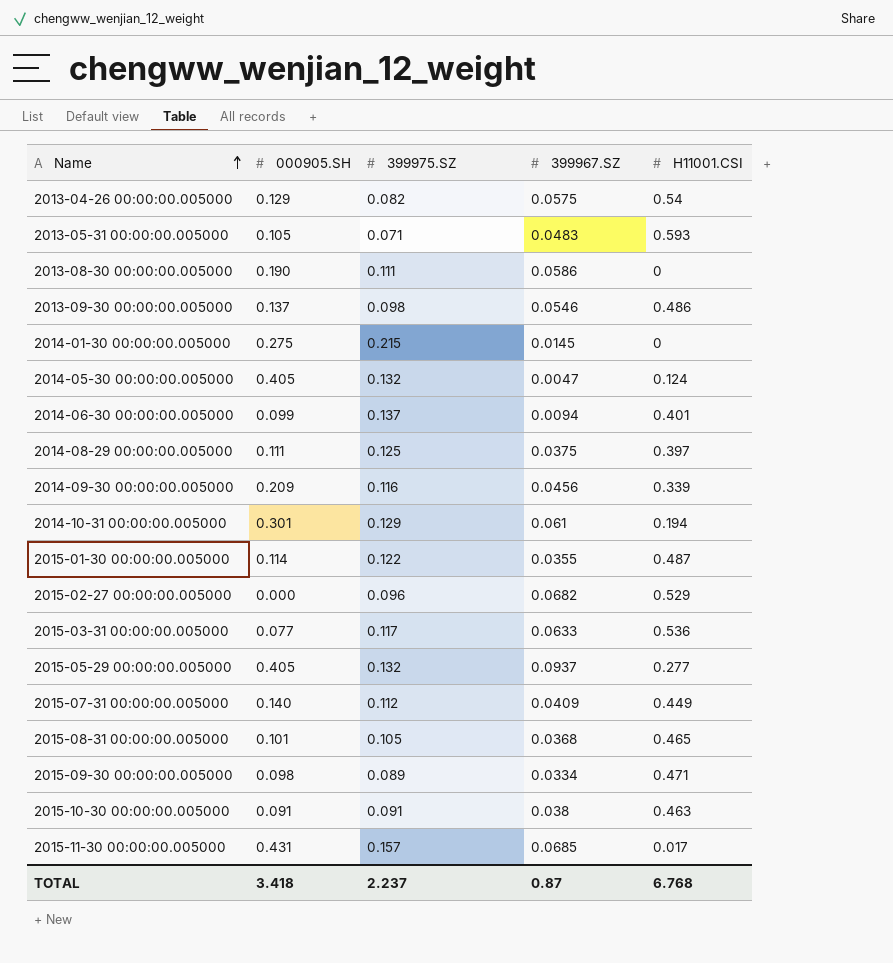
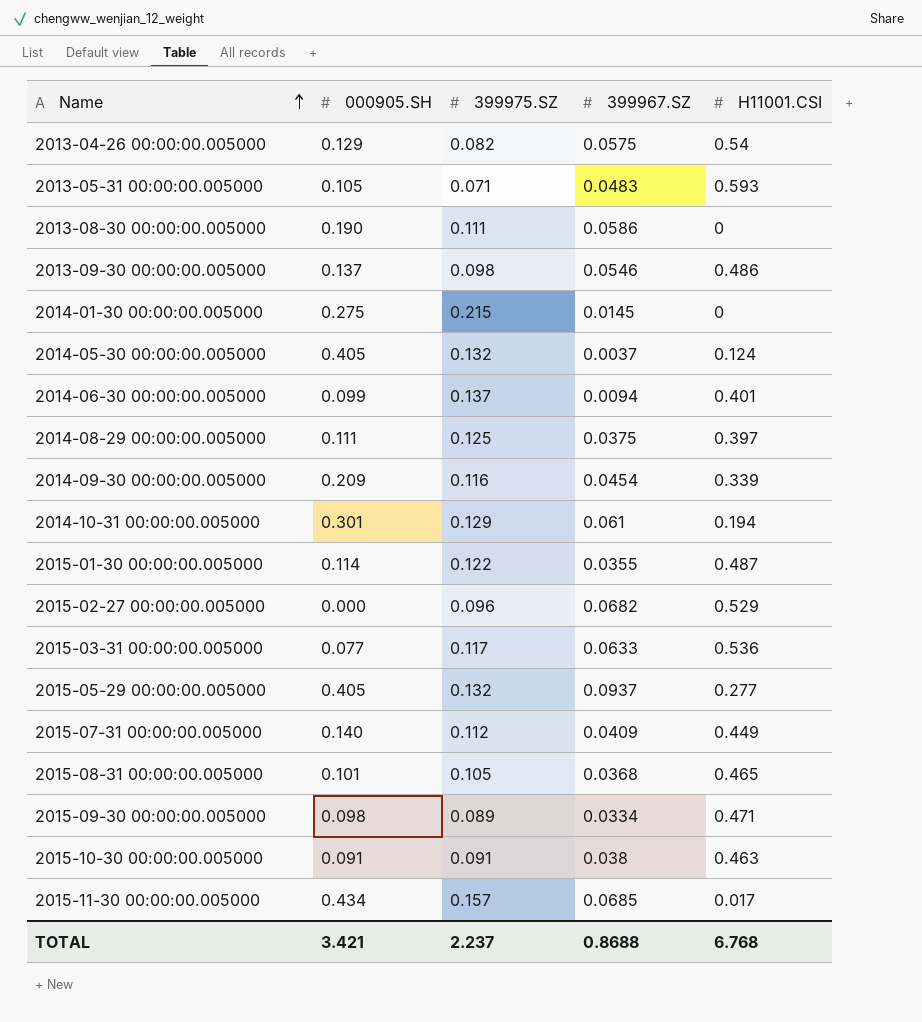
2014-05-30 00:00:00.005000 | 399967.SZ: 0.0047 -> 0.0037
2014-09-30 00:00:00.005000 | 399967.SZ: 0.0456 -> 0.0454
2015-11-30 00:00:00.005000 | 000905.SH: 0.431 -> 0.434
TOTAL | 000905.SH: 3.418 -> 3.421
TOTAL | 399967.SZ: 0.87 -> 0.8688

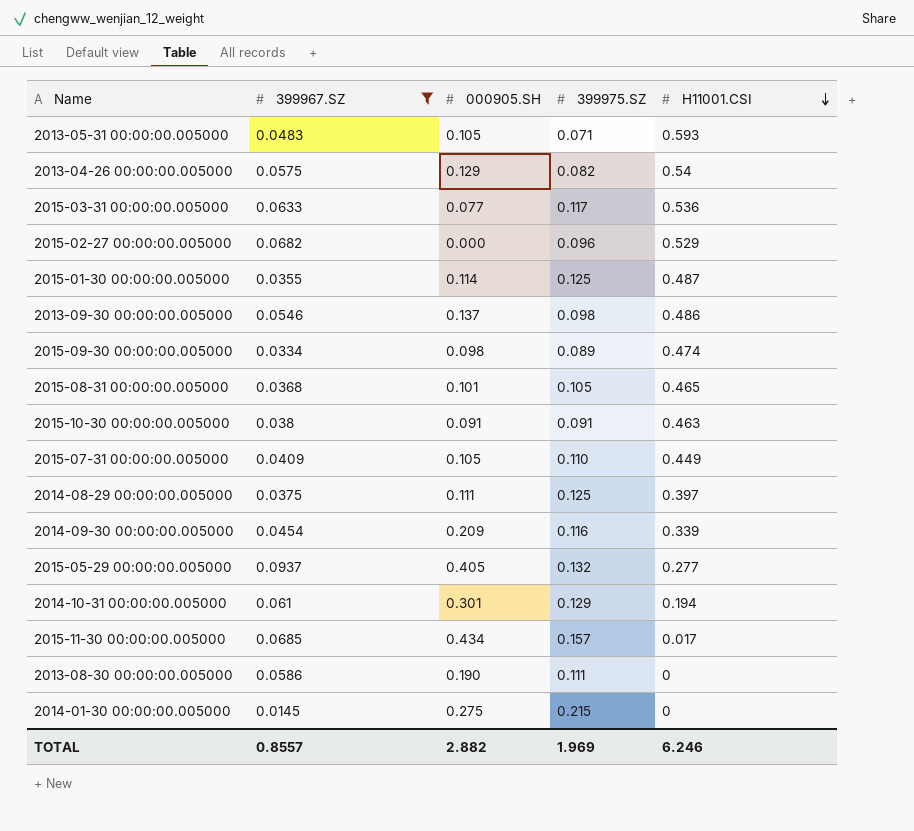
filter: none -> 399967.SZ >= 0.0145
row order: Name ascending -> H11001.CSI descending
column 399967.SZ | position: 4 -> 2
2015-01-30 00:00:00.005000 | 399975.SZ: 0.122 -> 0.125
2015-09-30 00:00:00.005000 | H11001.CSI: 0.471 -> 0.474
2015-07-31 00:00:00.005000 | 000905.SH: 0.140 -> 0.105
2015-07-31 00:00:00.005000 | 399975.SZ: 0.112 -> 0.110
TOTAL | 399967.SZ: 0.8688 -> 0.8557
TOTAL | 000905.SH: 3.421 -> 2.882
TOTAL | 399975.SZ: 2.237 -> 1.969
TOTAL | H11001.CSI: 6.768 -> 6.246

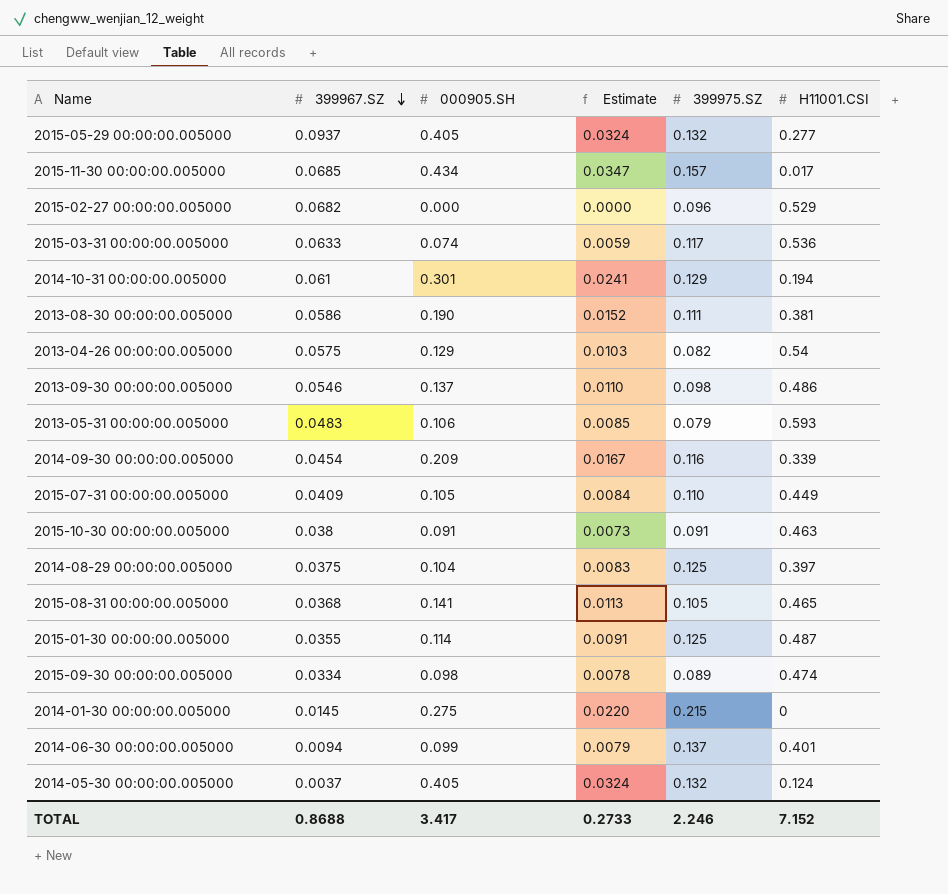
filter: 399967.SZ >= 0.0145 -> none
row order: H11001.CSI descending -> 399967.SZ descending
column Estimate | formula: none -> [000905.SH] * 0.08
2015-03-31 00:00:00.005000 | 000905.SH: 0.077 -> 0.074
2013-08-30 00:00:00.005000 | H11001.CSI: 0 -> 0.381
2013-05-31 00:00:00.005000 | 000905.SH: 0.105 -> 0.106
2013-05-31 00:00:00.005000 | 399975.SZ: 0.071 -> 0.079
2014-08-29 00:00:00.005000 | 000905.SH: 0.111 -> 0.104
2015-08-31 00:00:00.005000 | 000905.SH: 0.101 -> 0.141
TOTAL | 399967.SZ: 0.8557 -> 0.8688
TOTAL | 000905.SH: 2.882 -> 3.417
TOTAL | 399975.SZ: 1.969 -> 2.246
TOTAL | H11001.CSI: 6.246 -> 7.152

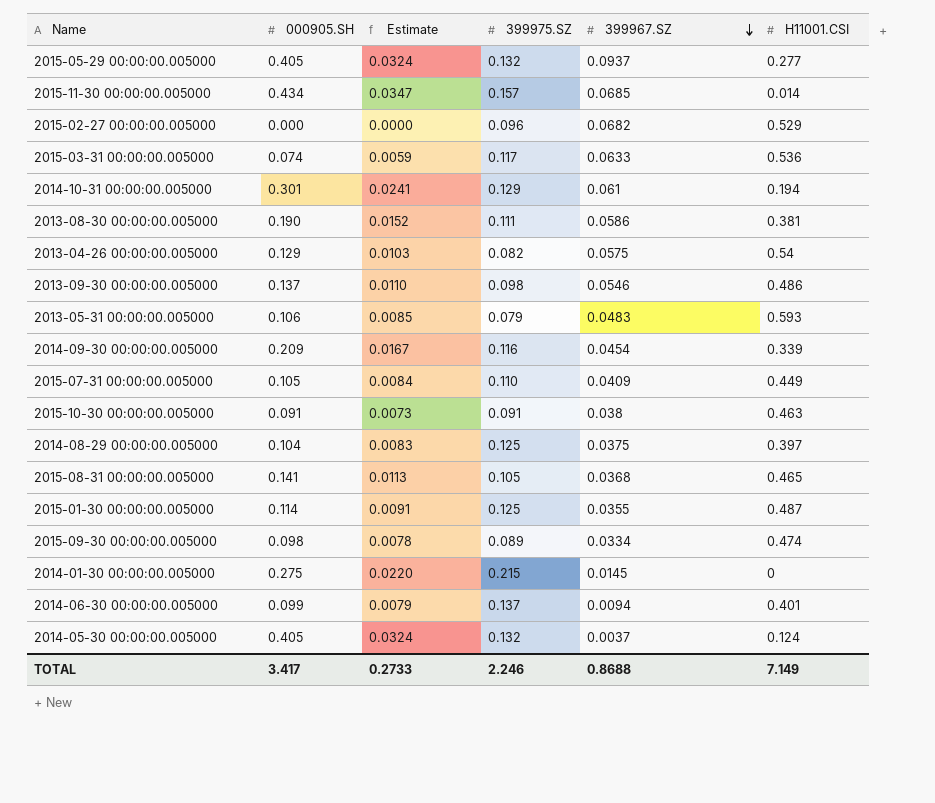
column 399967.SZ | position: 2 -> 5
2015-11-30 00:00:00.005000 | H11001.CSI: 0.017 -> 0.014
TOTAL | H11001.CSI: 7.152 -> 7.149

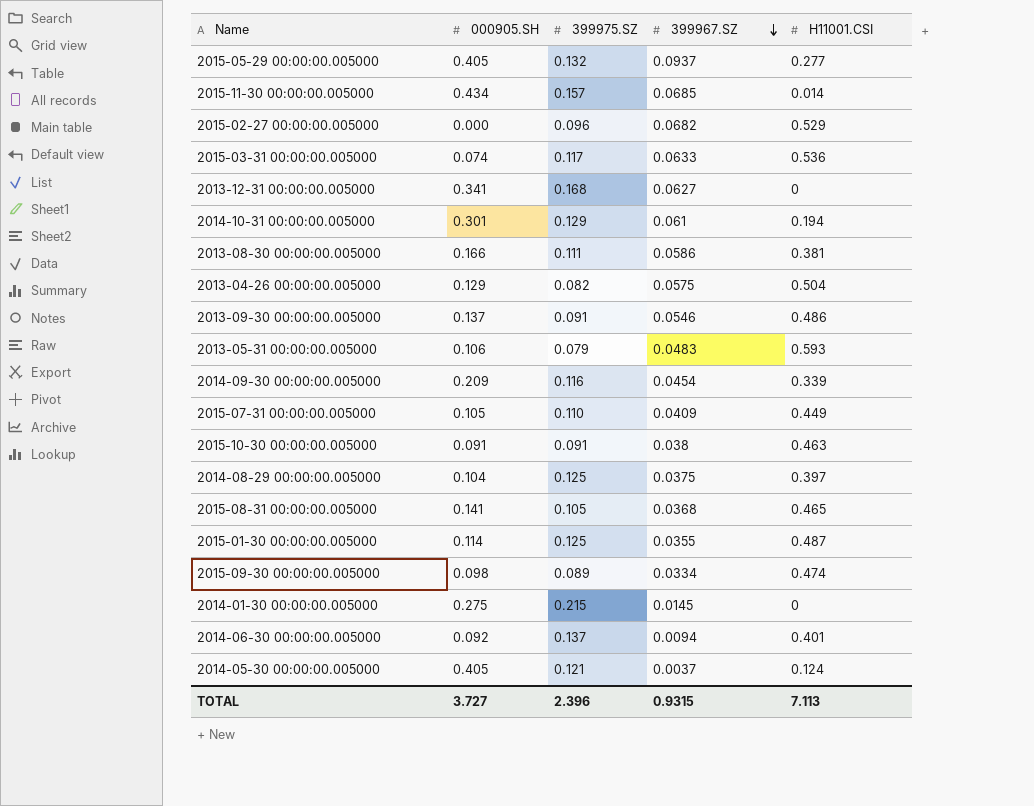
column Estimate | formula: [000905.SH] * 0.08 -> none
row 2013-12-31 00:00:00.005000: none -> 0.341 | 0.168 | 0.0627 | 0
2013-08-30 00:00:00.005000 | 000905.SH: 0.190 -> 0.166
2013-04-26 00:00:00.005000 | H11001.CSI: 0.54 -> 0.504
2013-09-30 00:00:00.005000 | 399975.SZ: 0.098 -> 0.091
2014-06-30 00:00:00.005000 | 000905.SH: 0.099 -> 0.092
2014-05-30 00:00:00.005000 | 399975.SZ: 0.132 -> 0.121
TOTAL | 000905.SH: 3.417 -> 3.727
TOTAL | 399975.SZ: 2.246 -> 2.396
TOTAL | 399967.SZ: 0.8688 -> 0.9315
TOTAL | H11001.CSI: 7.149 -> 7.113

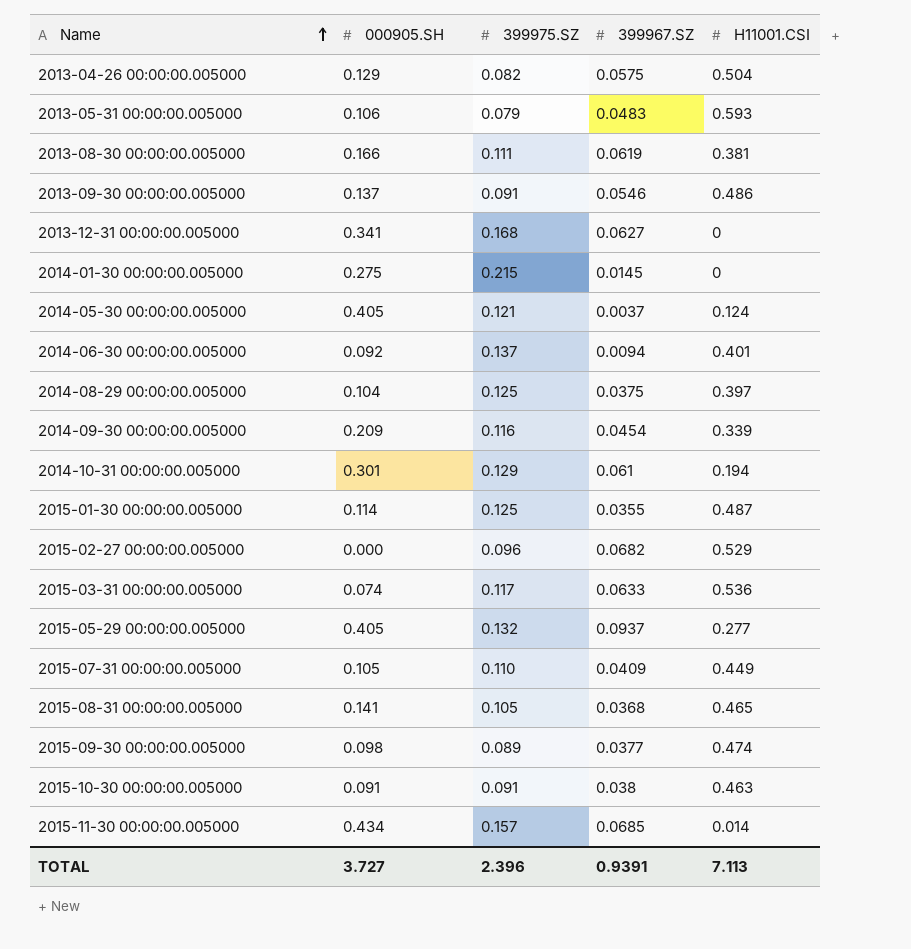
row order: 399967.SZ descending -> Name ascending
2013-08-30 00:00:00.005000 | 399967.SZ: 0.0586 -> 0.0619
2015-09-30 00:00:00.005000 | 399967.SZ: 0.0334 -> 0.0377
TOTAL | 399967.SZ: 0.9315 -> 0.9391

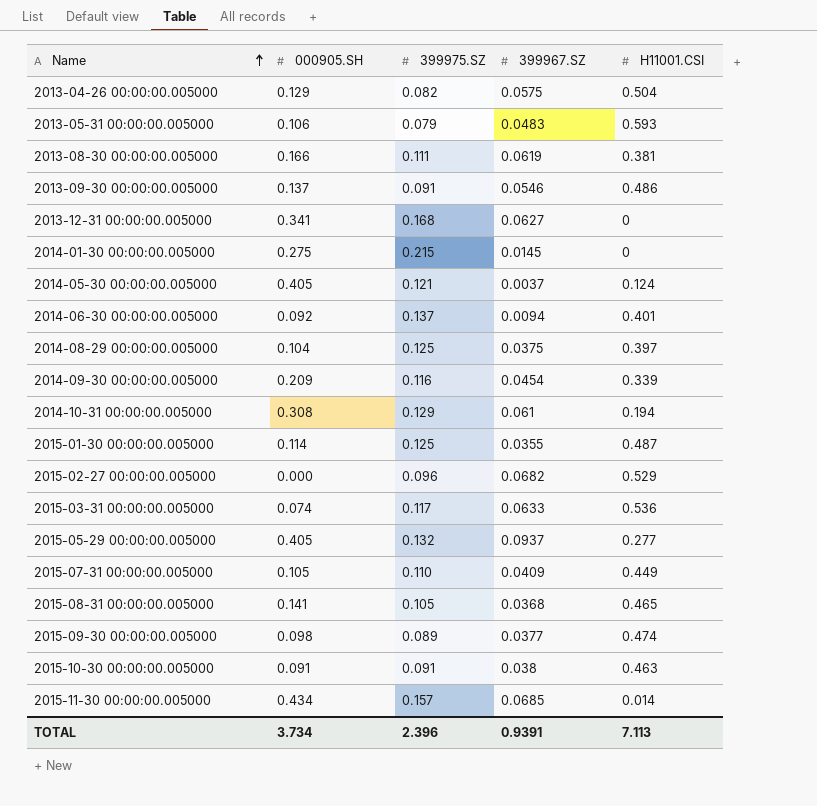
2014-10-31 00:00:00.005000 | 000905.SH: 0.301 -> 0.308
TOTAL | 000905.SH: 3.727 -> 3.734

